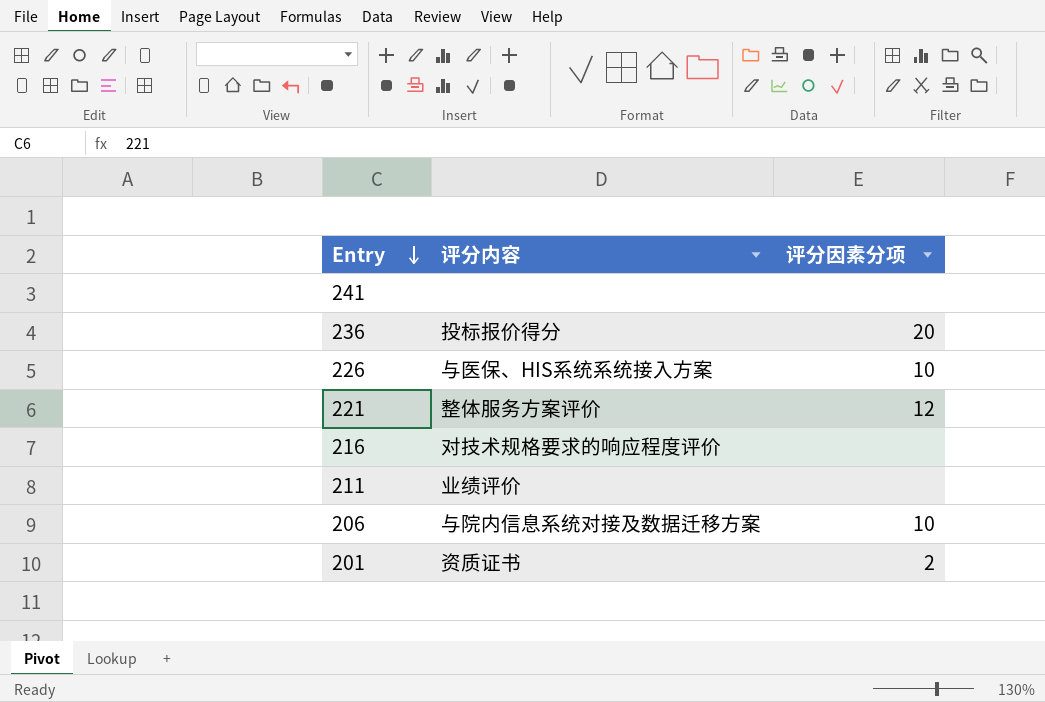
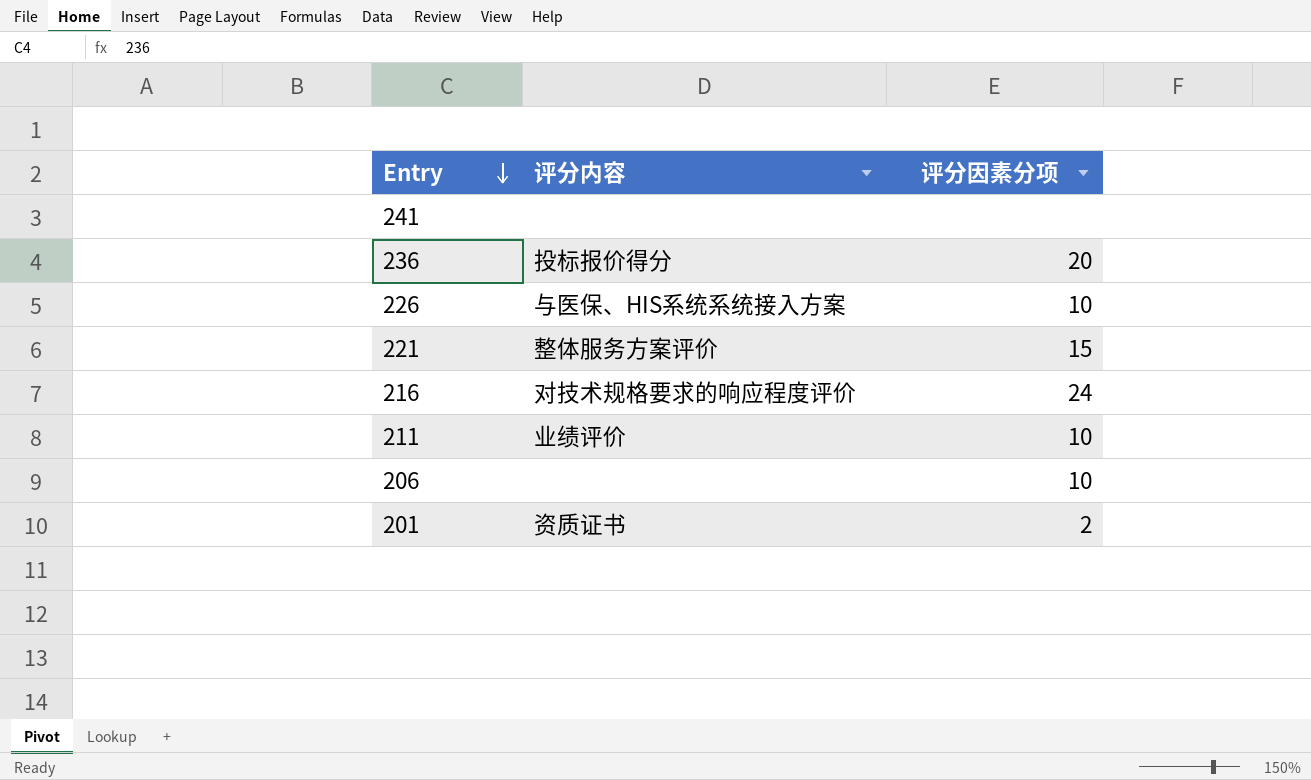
221 | 评分因素分项: 12 -> 15
216 | 评分因素分项: none -> 24
211 | 评分因素分项: none -> 10
206 | 评分内容: 与院内信息系统对接及数据迁移方案 -> none

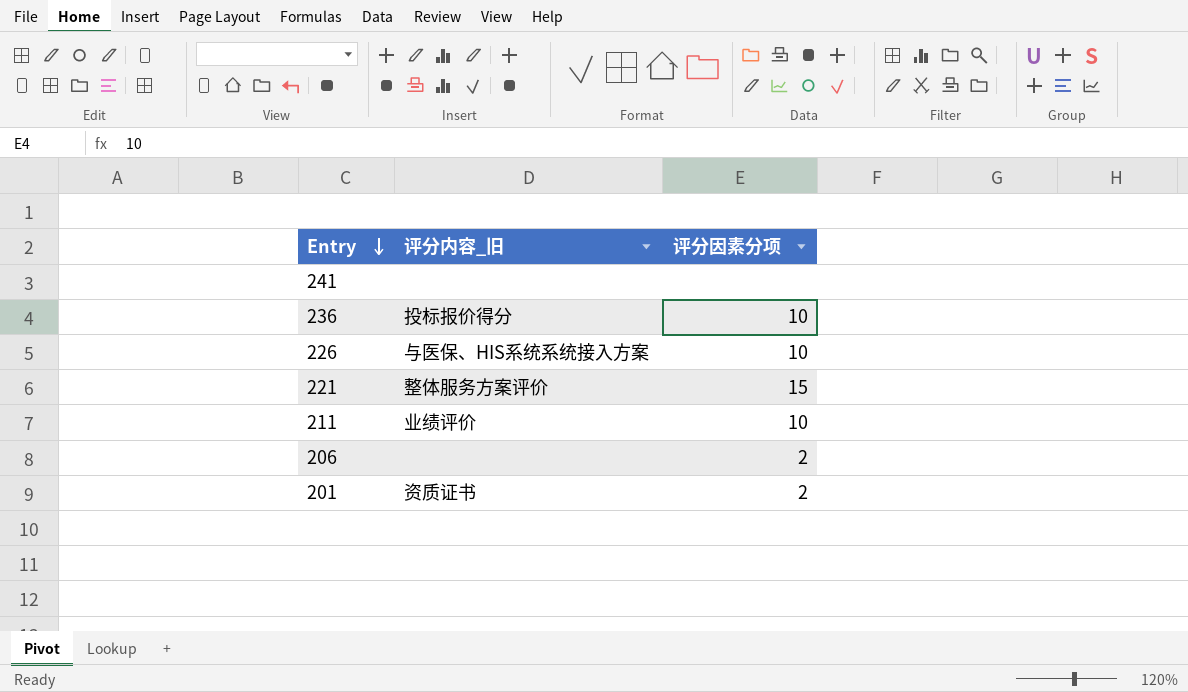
column name: 评分内容 -> 评分内容_旧
row 216: 对技术规格要求的响应程度评价 | 24 -> none
236 | 评分因素分项: 20 -> 10
206 | 评分因素分项: 10 -> 2

